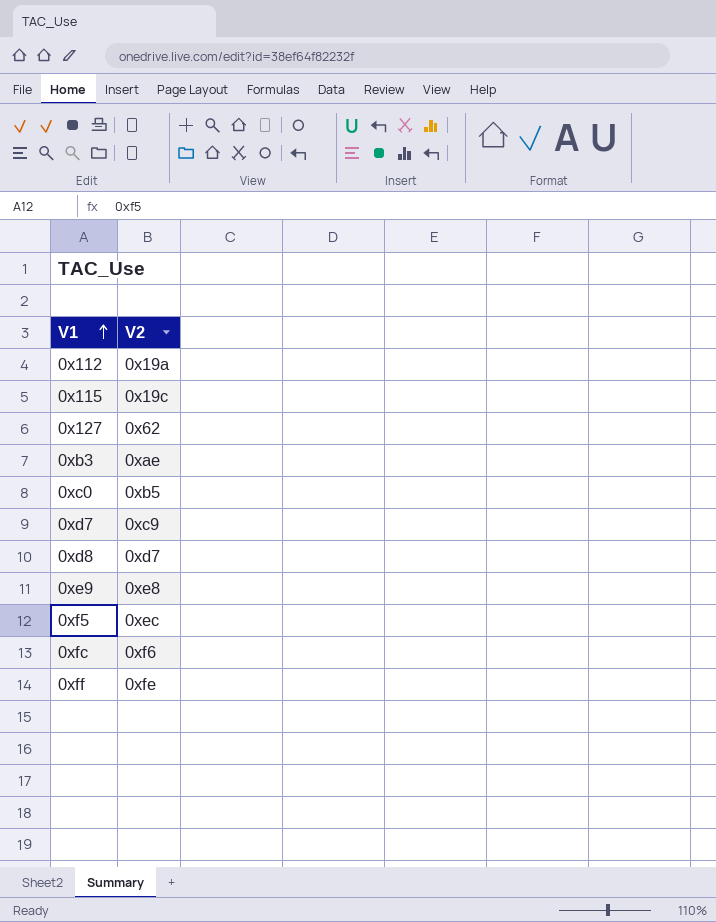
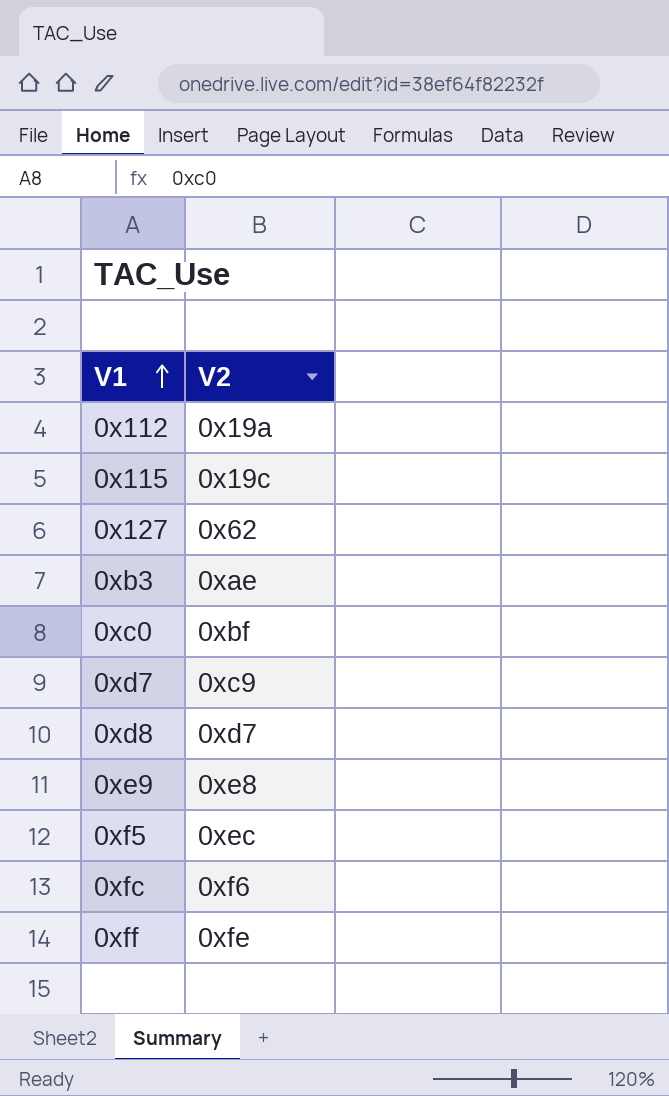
0xc0 | V2: 0xb5 -> 0xbf

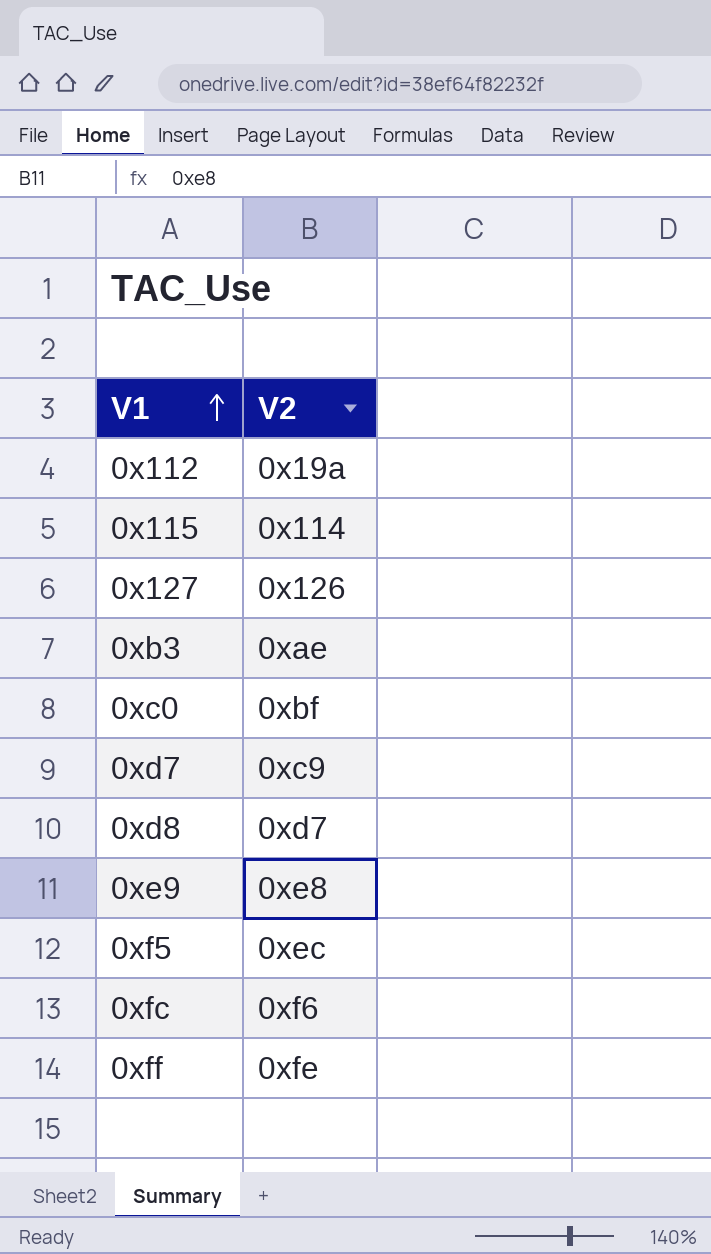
0x115 | V2: 0x19c -> 0x114
0x127 | V2: 0x62 -> 0x126

